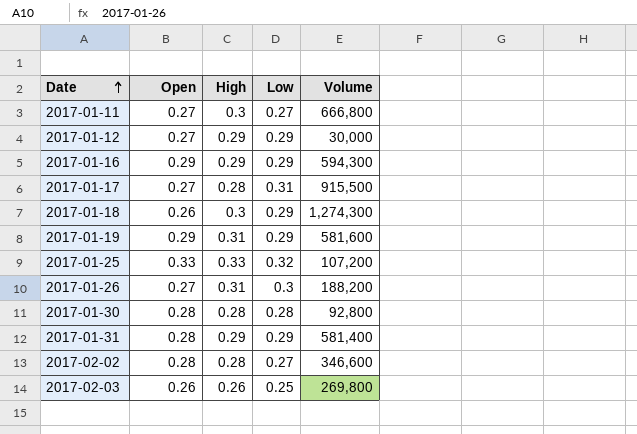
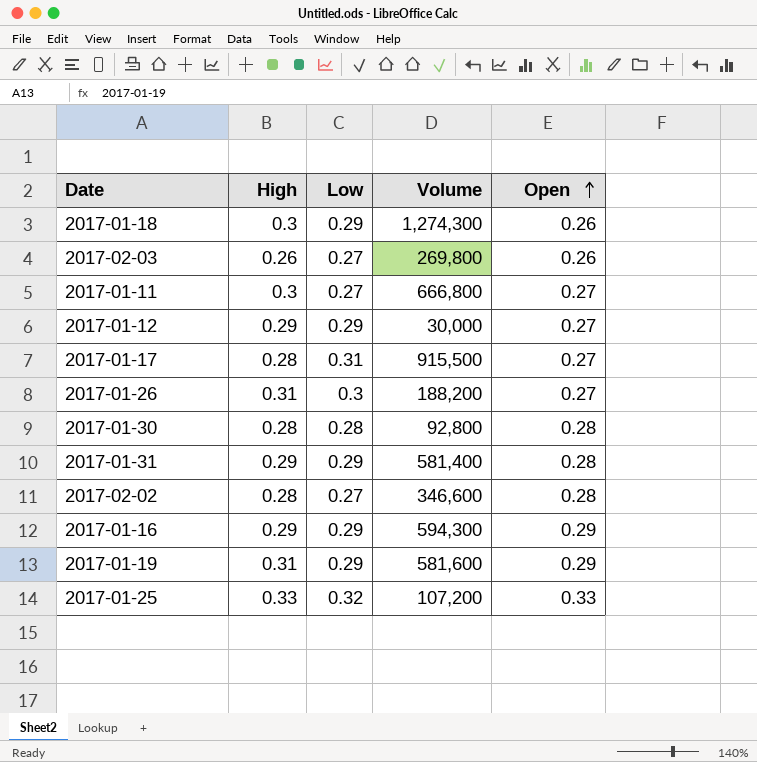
row order: Date ascending -> Open ascending
column Open | position: 2 -> 5
2017-02-03 | Low: 0.25 -> 0.27

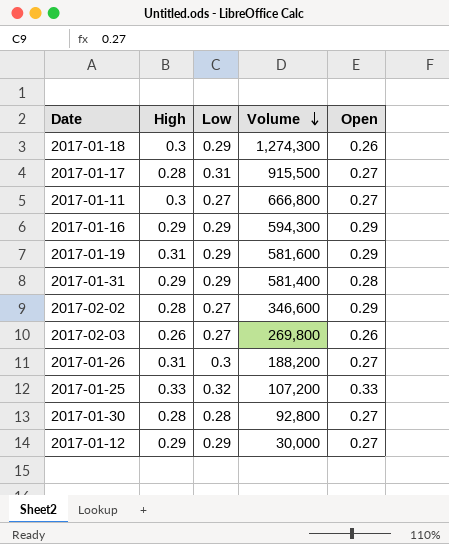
row order: Open ascending -> Volume descending
2017-02-02 | Open: 0.28 -> 0.29
2017-01-30 | Open: 0.28 -> 0.27

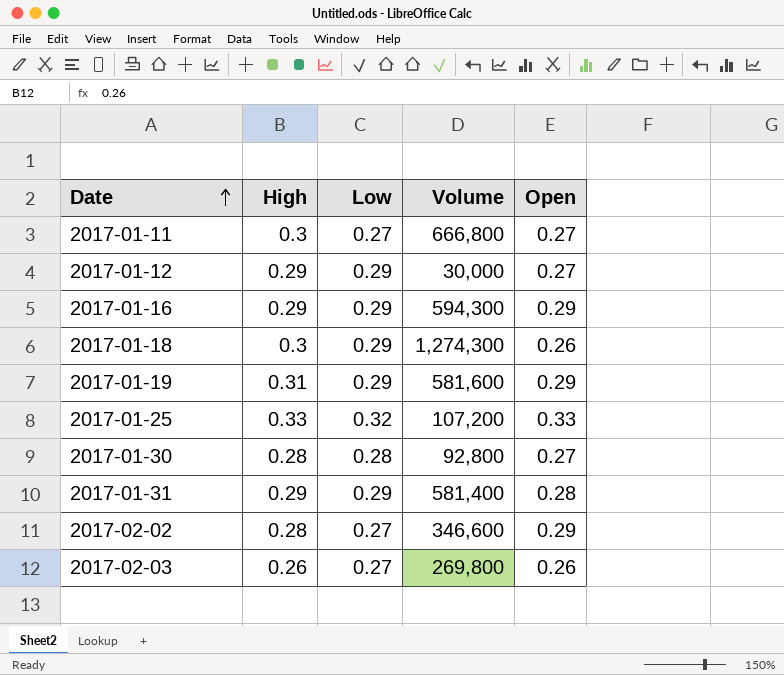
row order: Volume descending -> Date ascending
row 2017-01-17: 0.28 | 0.31 | 915,500 | 0.27 -> none
row 2017-01-26: 0.31 | 0.3 | 188,200 | 0.27 -> none

